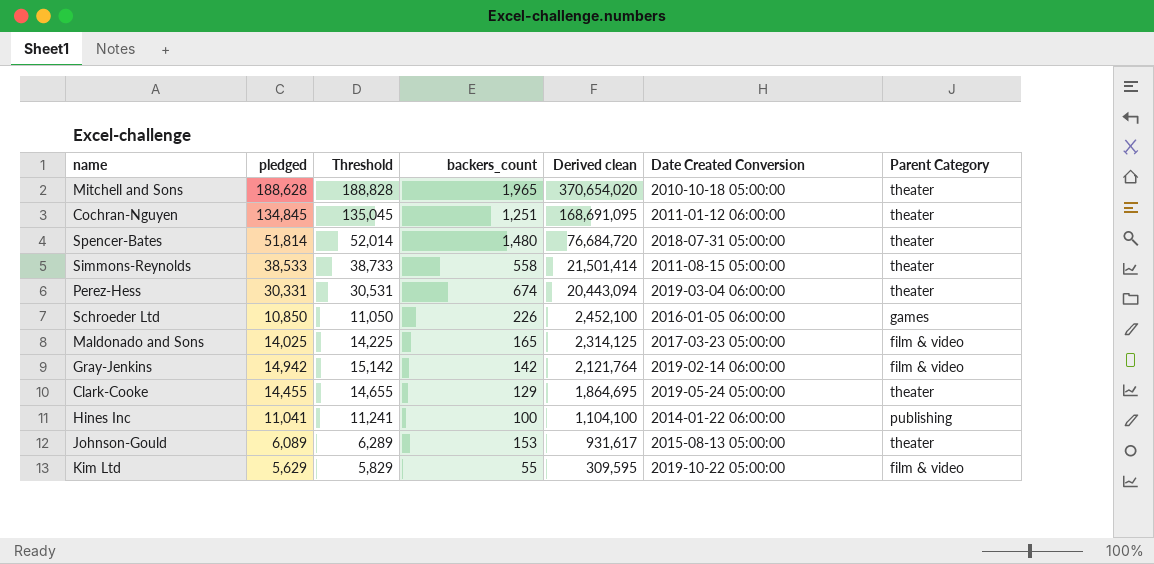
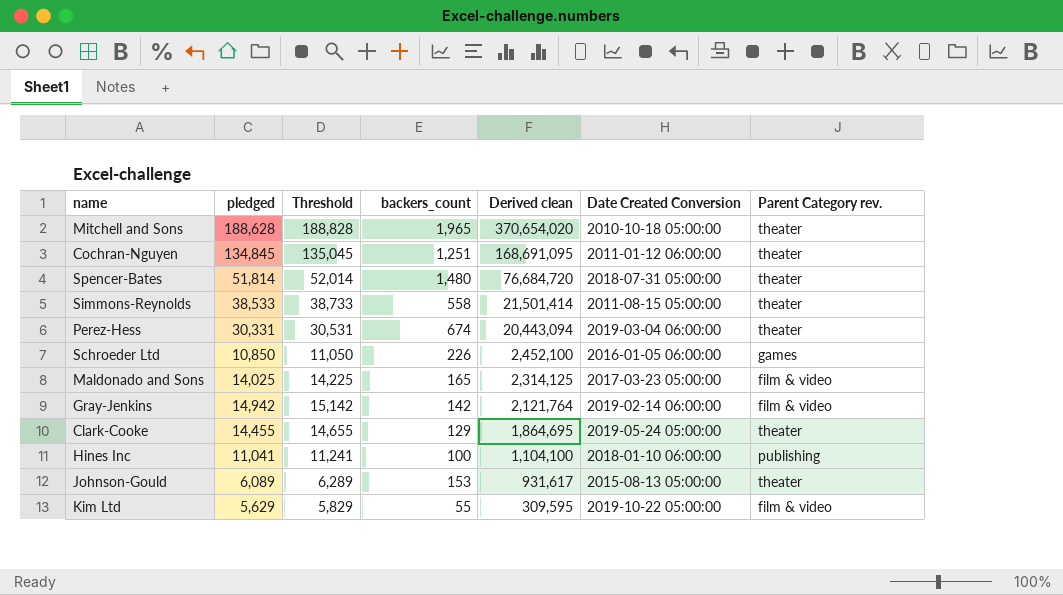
column name: Parent Category -> Parent Category rev.
Hines Inc | Date Created Conversion: 2014-01-22 06:00:00 -> 2018-01-10 06:00:00

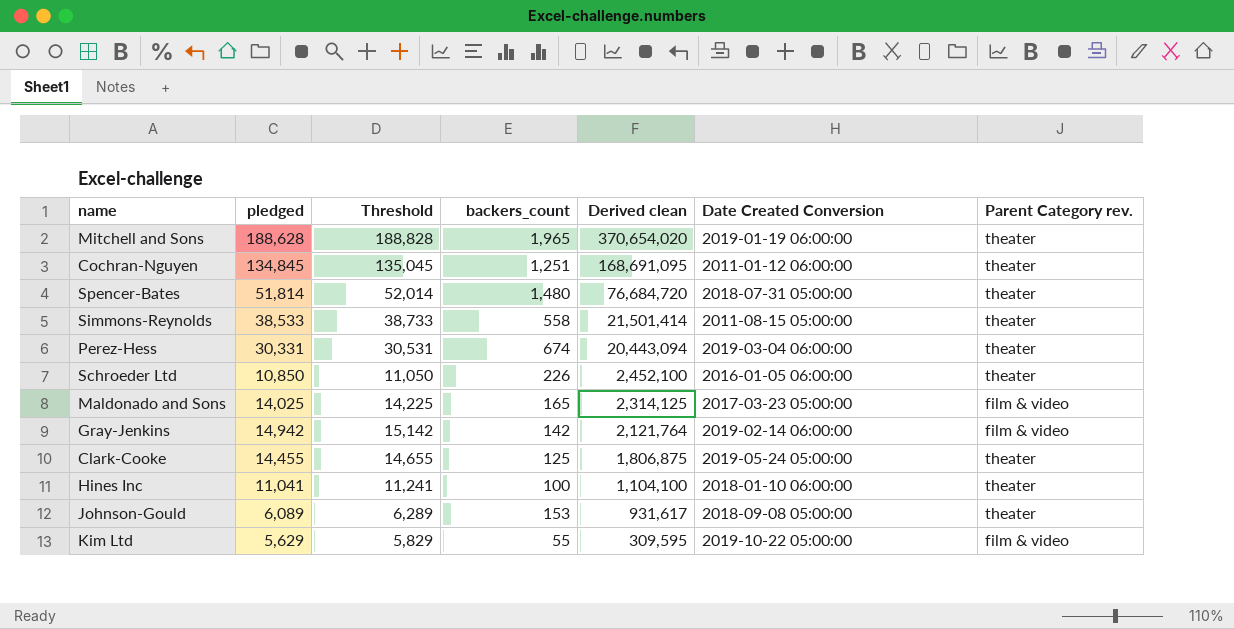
Mitchell and Sons | Date Created Conversion: 2010-10-18 05:00:00 -> 2019-01-19 06:00:00
Schroeder Ltd | Parent Category rev.: games -> theater
Clark-Cooke | backers_count: 129 -> 125
Clark-Cooke | Derived clean: 1,864,695 -> 1,806,875
Hines Inc | Parent Category rev.: publishing -> theater
Johnson-Gould | Date Created Conversion: 2015-08-13 05:00:00 -> 2018-09-08 05:00:00

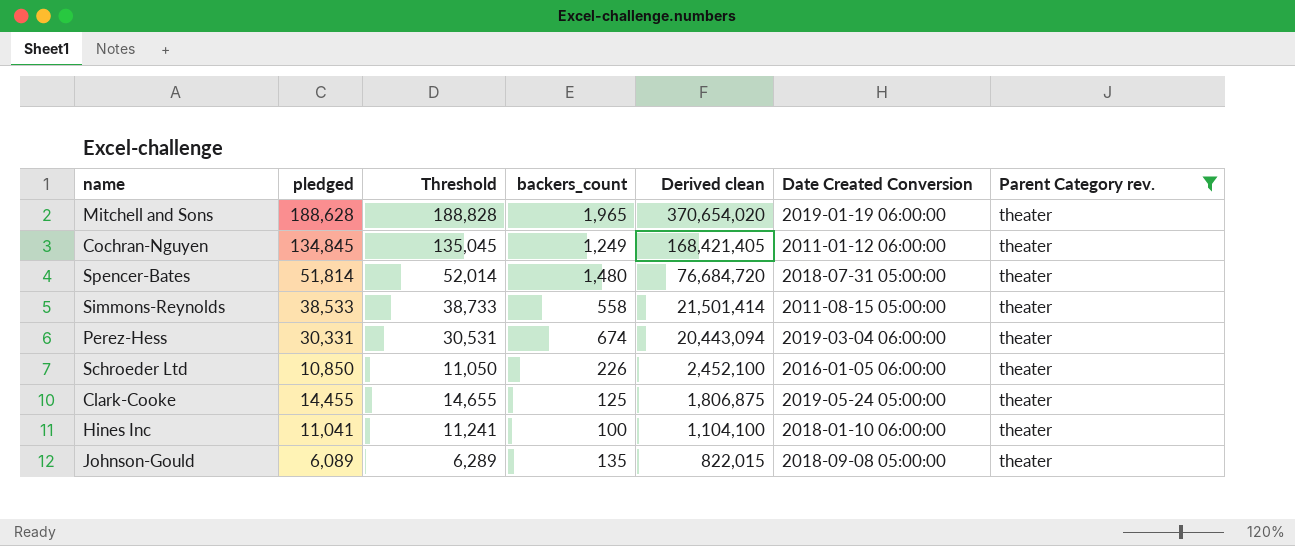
filter: none -> Parent Category rev. = theater
Cochran-Nguyen | backers_count: 1,251 -> 1,249
Cochran-Nguyen | Derived clean: 168,691,095 -> 168,421,405
Johnson-Gould | backers_count: 153 -> 135
Johnson-Gould | Derived clean: 931,617 -> 822,015

